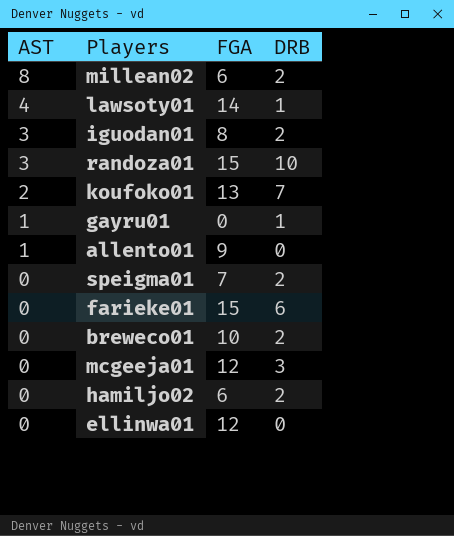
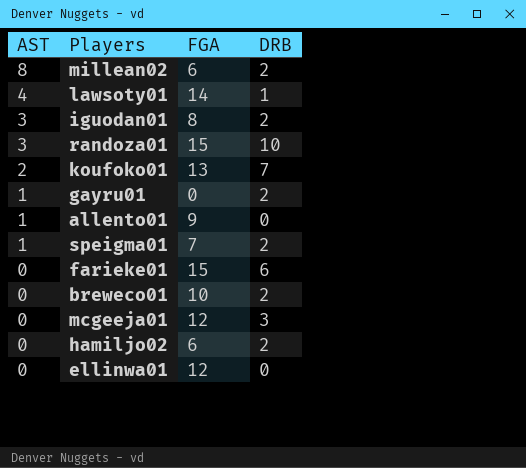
gayru01 | DRB: 1 -> 2
speigma01 | AST: 0 -> 1

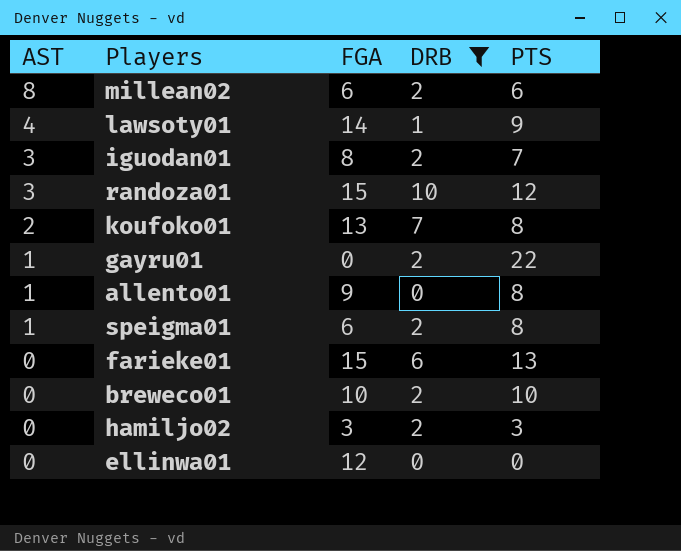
filter: none -> DRB != 3
column PTS | position: none -> 5
speigma01 | FGA: 7 -> 6
hamiljo02 | FGA: 6 -> 3

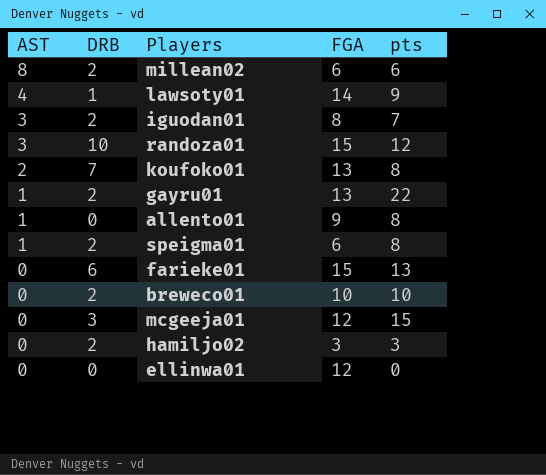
filter: DRB != 3 -> none
column DRB | position: 4 -> 2
column name: PTS -> pts
gayru01 | FGA: 0 -> 13

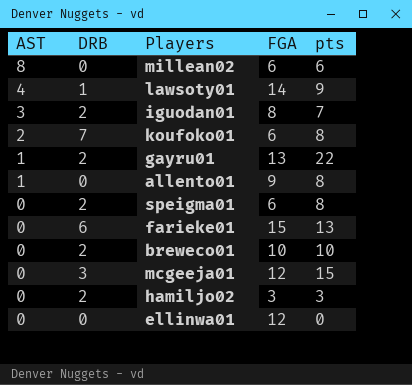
row randoza01: 3 | 10 | 15 | 12 -> none
millean02 | DRB: 2 -> 0
koufoko01 | FGA: 13 -> 6
speigma01 | AST: 1 -> 0

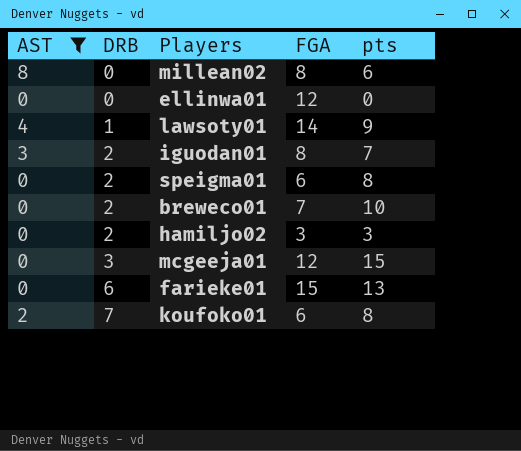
filter: none -> AST != 1
row order: AST descending -> DRB ascending
millean02 | FGA: 6 -> 8
breweco01 | FGA: 10 -> 7

